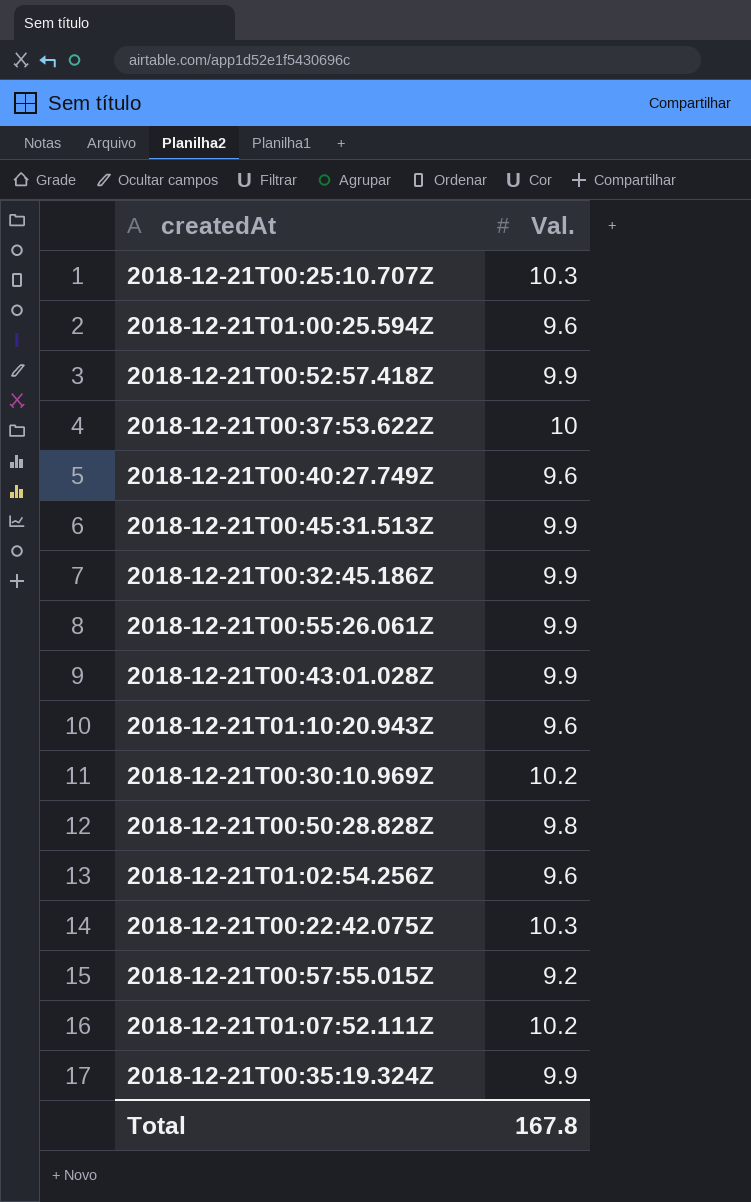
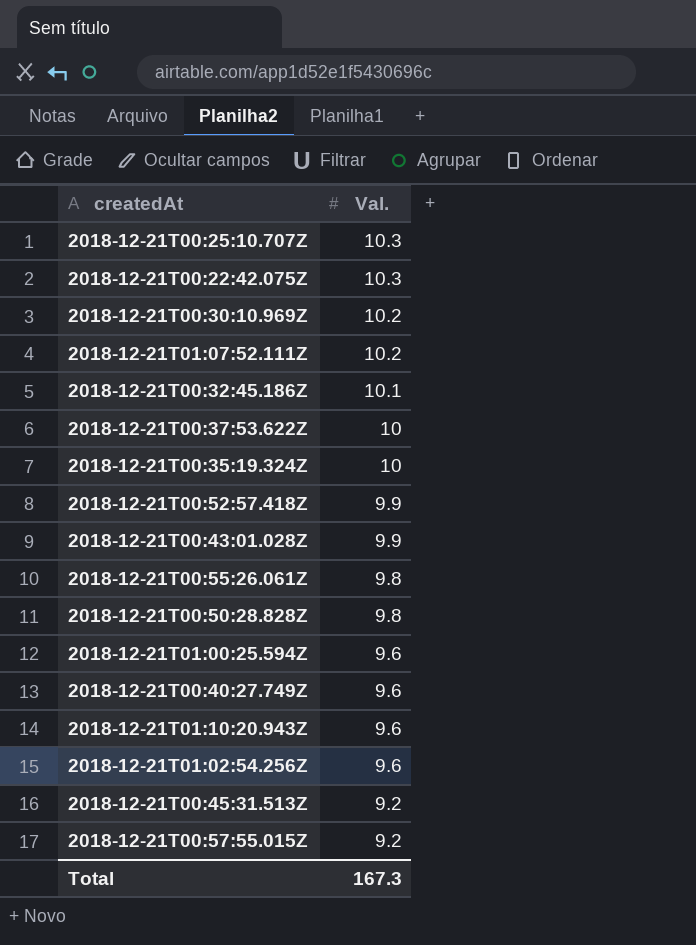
row order: none -> Val. descending
2018-12-21T00:32:45.186Z | Val.: 9.9 -> 10.1
2018-12-21T00:35:19.324Z | Val.: 9.9 -> 10
2018-12-21T00:55:26.061Z | Val.: 9.9 -> 9.8
2018-12-21T00:45:31.513Z | Val.: 9.9 -> 9.2
Total | Val.: 167.8 -> 167.3

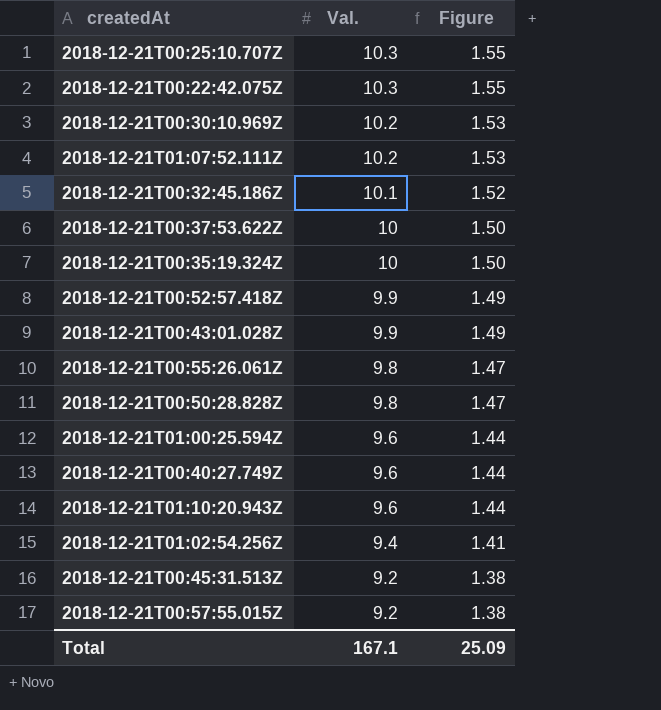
column Figure | formula: none -> [Val.] * 0.15
2018-12-21T01:02:54.256Z | Val.: 9.6 -> 9.4
Total | Val.: 167.3 -> 167.1

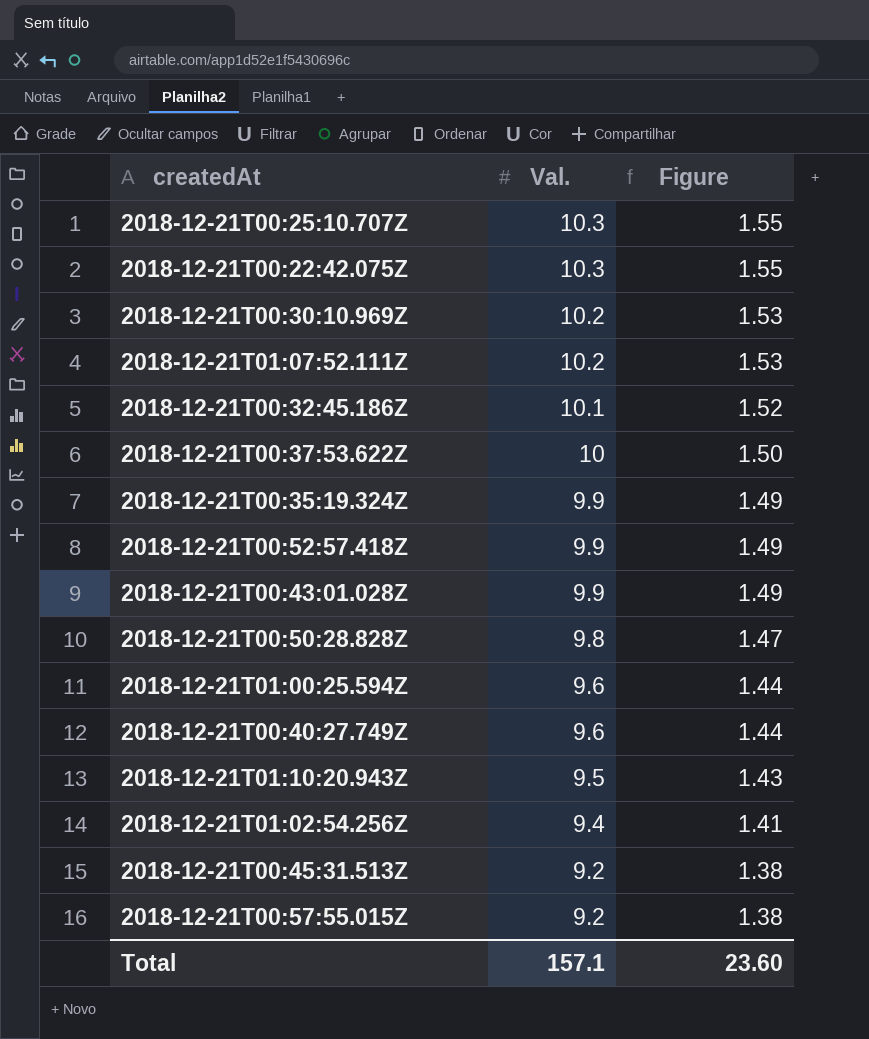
row 2018-12-21T00:55:26.061Z: 9.8 | 1.47 -> none
2018-12-21T00:35:19.324Z | Val.: 10 -> 9.9
2018-12-21T00:35:19.324Z | Figure: 1.50 -> 1.49
2018-12-21T01:10:20.943Z | Val.: 9.6 -> 9.5
2018-12-21T01:10:20.943Z | Figure: 1.44 -> 1.43
Total | Val.: 167.1 -> 157.1
Total | Figure: 25.09 -> 23.60

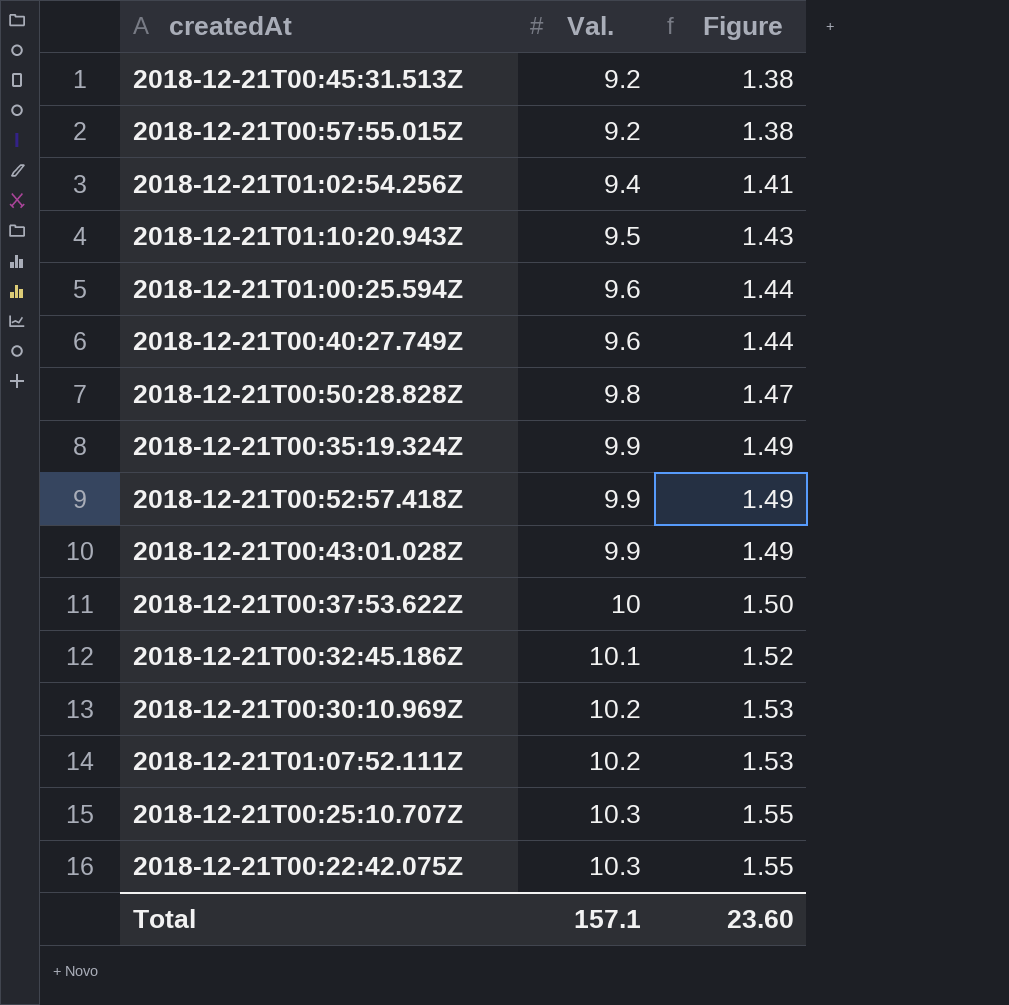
row order: Val. descending -> Val. ascending

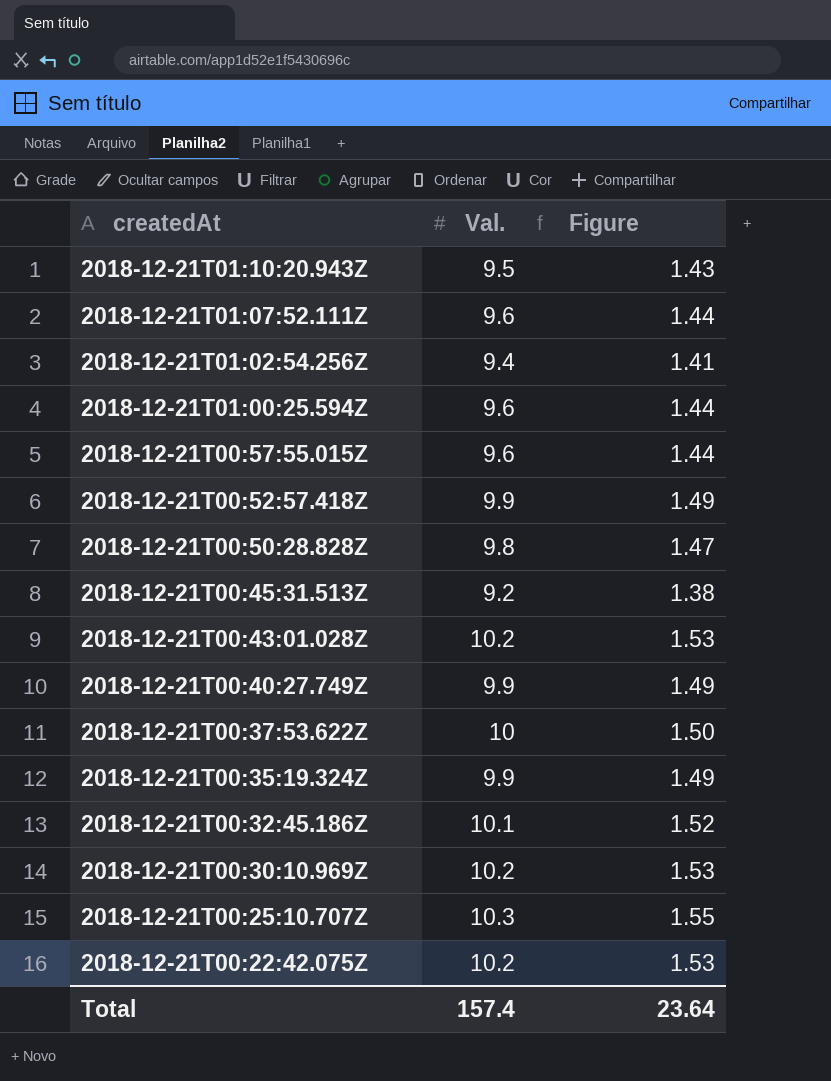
row order: Val. ascending -> createdAt descending
2018-12-21T01:07:52.111Z | Val.: 10.2 -> 9.6
2018-12-21T01:07:52.111Z | Figure: 1.53 -> 1.44
2018-12-21T00:57:55.015Z | Val.: 9.2 -> 9.6
2018-12-21T00:57:55.015Z | Figure: 1.38 -> 1.44
2018-12-21T00:43:01.028Z | Val.: 9.9 -> 10.2
2018-12-21T00:43:01.028Z | Figure: 1.49 -> 1.53
2018-12-21T00:40:27.749Z | Val.: 9.6 -> 9.9
2018-12-21T00:40:27.749Z | Figure: 1.44 -> 1.49
2018-12-21T00:22:42.075Z | Val.: 10.3 -> 10.2
2018-12-21T00:22:42.075Z | Figure: 1.55 -> 1.53
Total | Val.: 157.1 -> 157.4
Total | Figure: 23.60 -> 23.64

